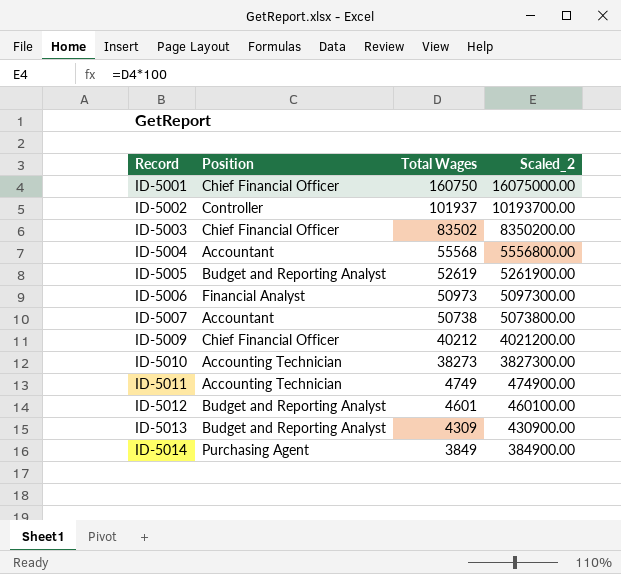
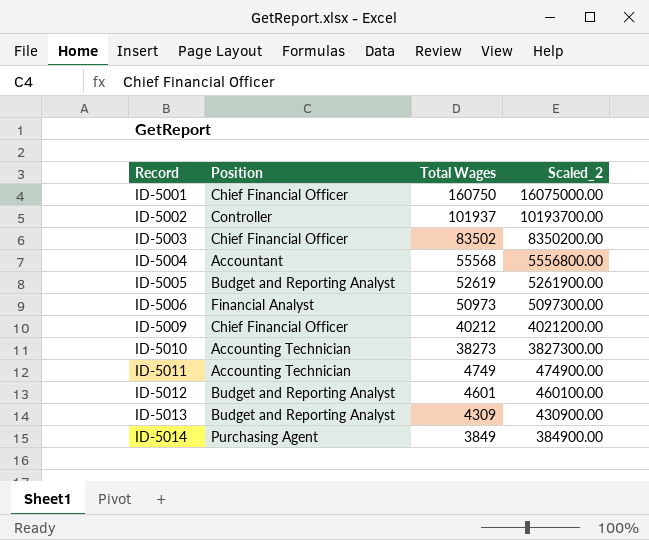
row ID-5007: Accountant | 50738 | 5073800.00 -> none

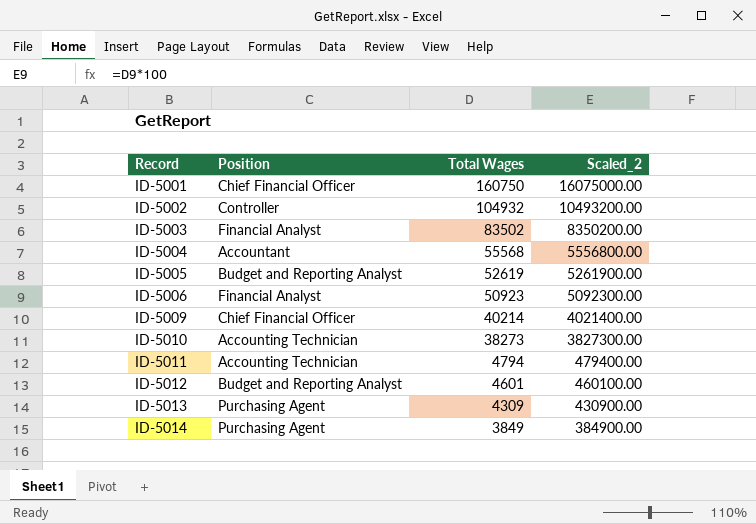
ID-5002 | Total Wages: 101937 -> 104932
ID-5002 | Scaled_2: 10193700.00 -> 10493200.00
ID-5003 | Position: Chief Financial Officer -> Financial Analyst
ID-5006 | Total Wages: 50973 -> 50923
ID-5006 | Scaled_2: 5097300.00 -> 5092300.00
ID-5009 | Total Wages: 40212 -> 40214
ID-5009 | Scaled_2: 4021200.00 -> 4021400.00
ID-5011 | Total Wages: 4749 -> 4794
ID-5011 | Scaled_2: 474900.00 -> 479400.00
ID-5013 | Position: Budget and Reporting Analyst -> Purchasing Agent

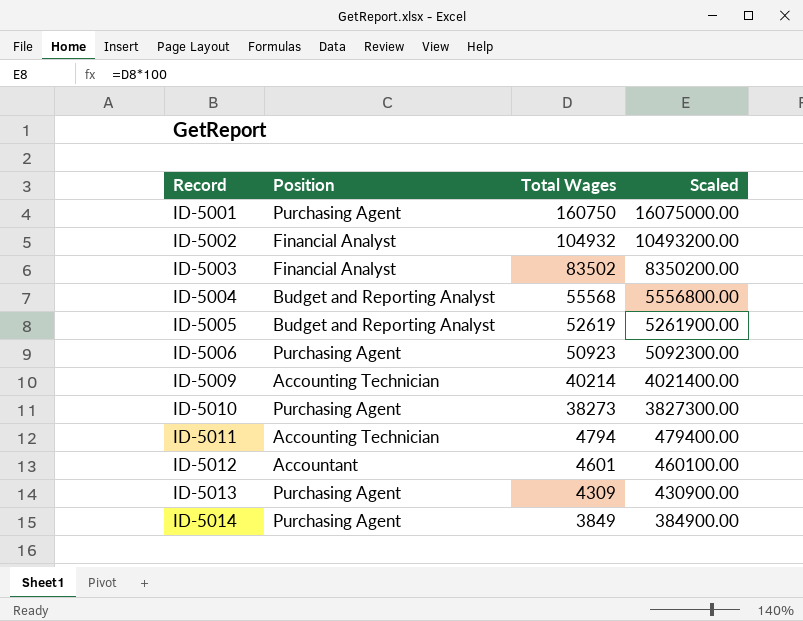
column name: Scaled_2 -> Scaled
ID-5001 | Position: Chief Financial Officer -> Purchasing Agent
ID-5002 | Position: Controller -> Financial Analyst
ID-5004 | Position: Accountant -> Budget and Reporting Analyst
ID-5006 | Position: Financial Analyst -> Purchasing Agent
ID-5009 | Position: Chief Financial Officer -> Accounting Technician
ID-5010 | Position: Accounting Technician -> Purchasing Agent
ID-5012 | Position: Budget and Reporting Analyst -> Accountant

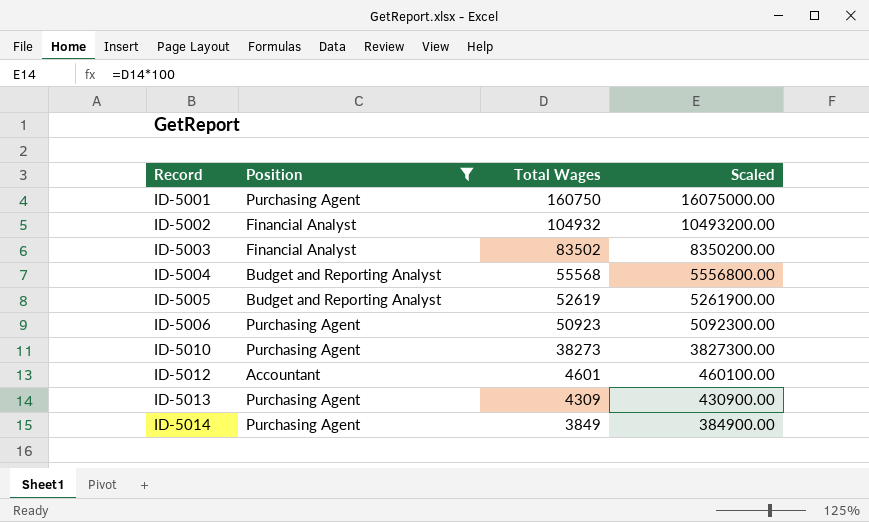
filter: none -> Position != Accounting Technician

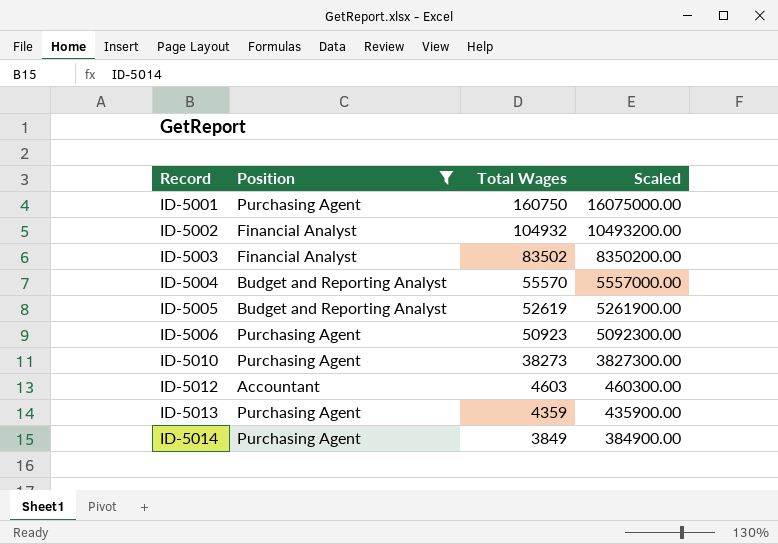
ID-5004 | Total Wages: 55568 -> 55570
ID-5004 | Scaled: 5556800.00 -> 5557000.00
ID-5012 | Total Wages: 4601 -> 4603
ID-5012 | Scaled: 460100.00 -> 460300.00
ID-5013 | Total Wages: 4309 -> 4359
ID-5013 | Scaled: 430900.00 -> 435900.00

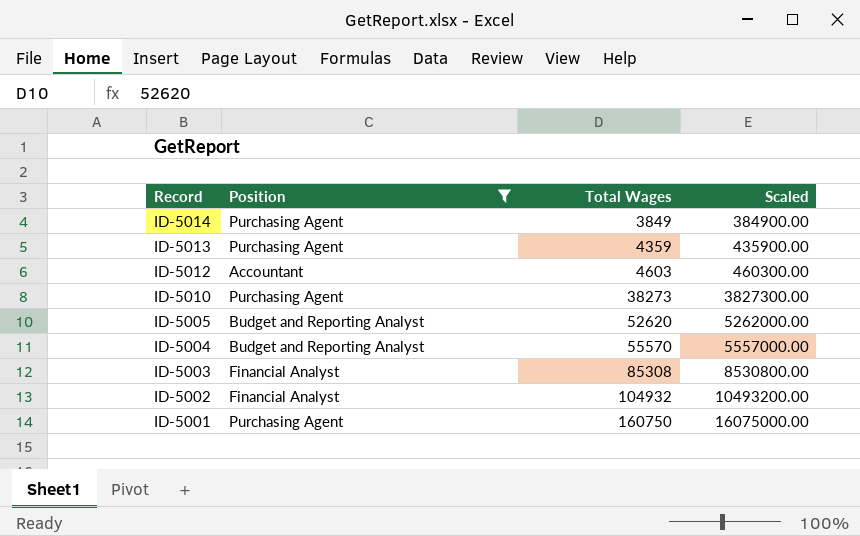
row order: Record ascending -> Record descending
row ID-5006: Purchasing Agent | 50923 | 5092300.00 -> none
ID-5005 | Total Wages: 52619 -> 52620
ID-5005 | Scaled: 5261900.00 -> 5262000.00
ID-5003 | Total Wages: 83502 -> 85308
ID-5003 | Scaled: 8350200.00 -> 8530800.00

